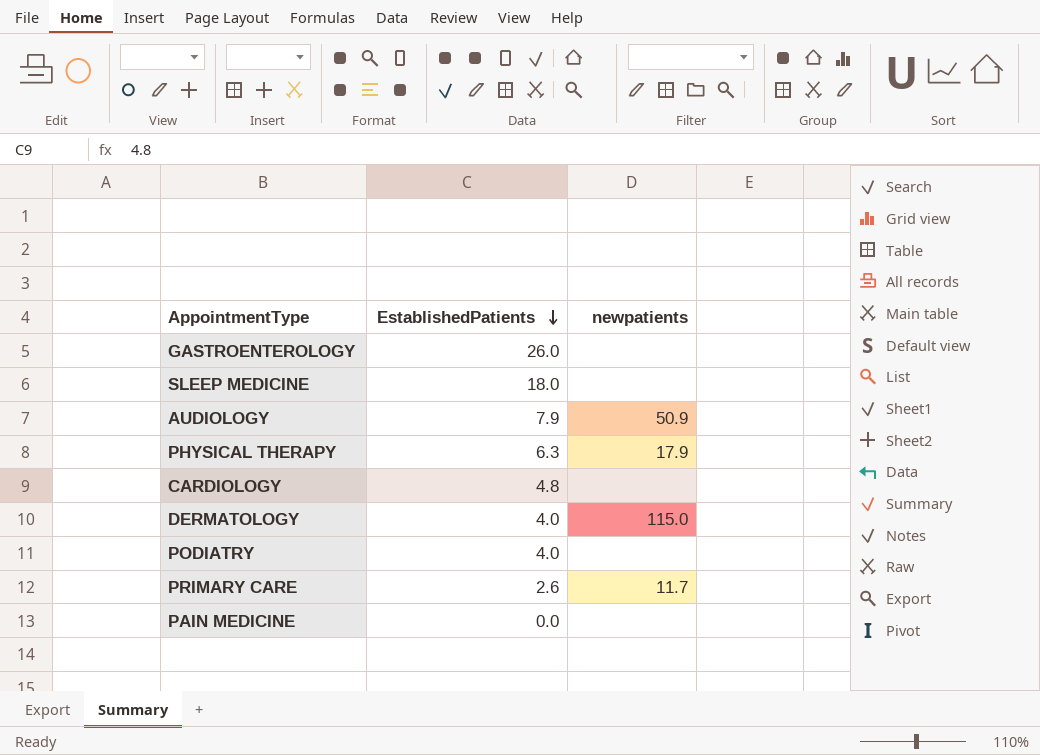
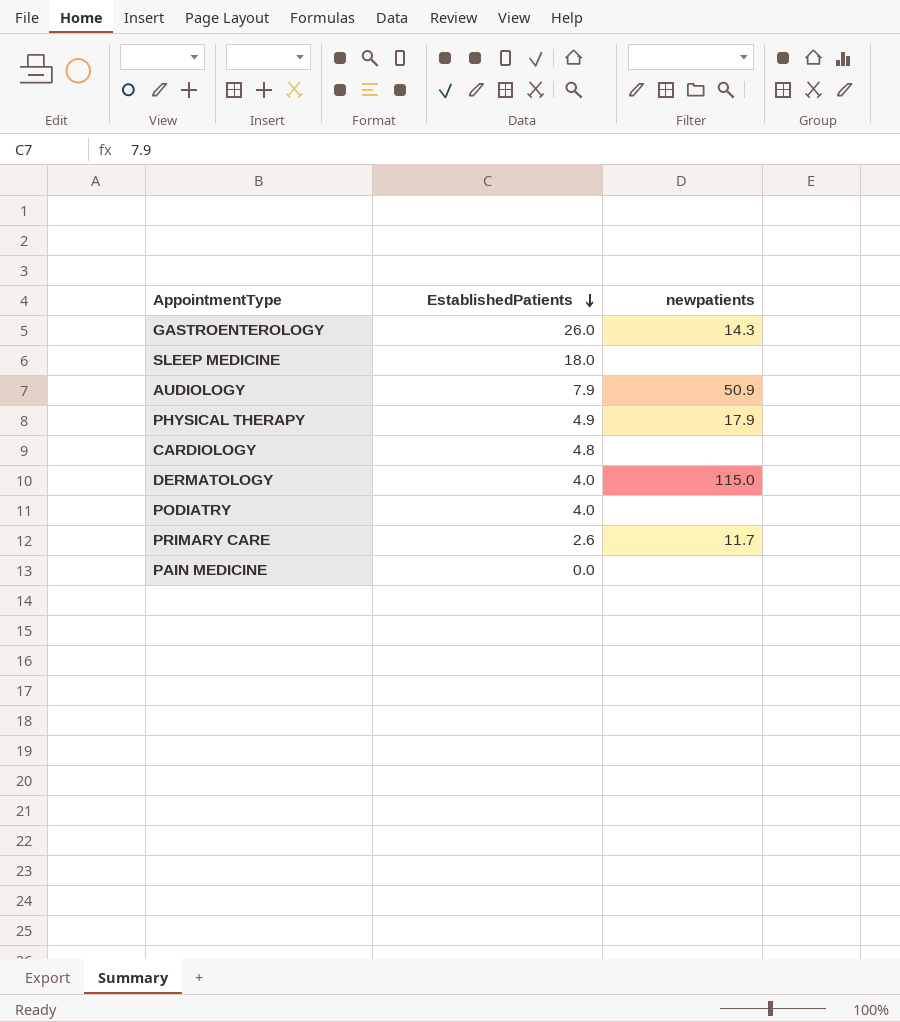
GASTROENTEROLOGY | newpatients: none -> 14.3
PHYSICAL THERAPY | EstablishedPatients: 6.3 -> 4.9

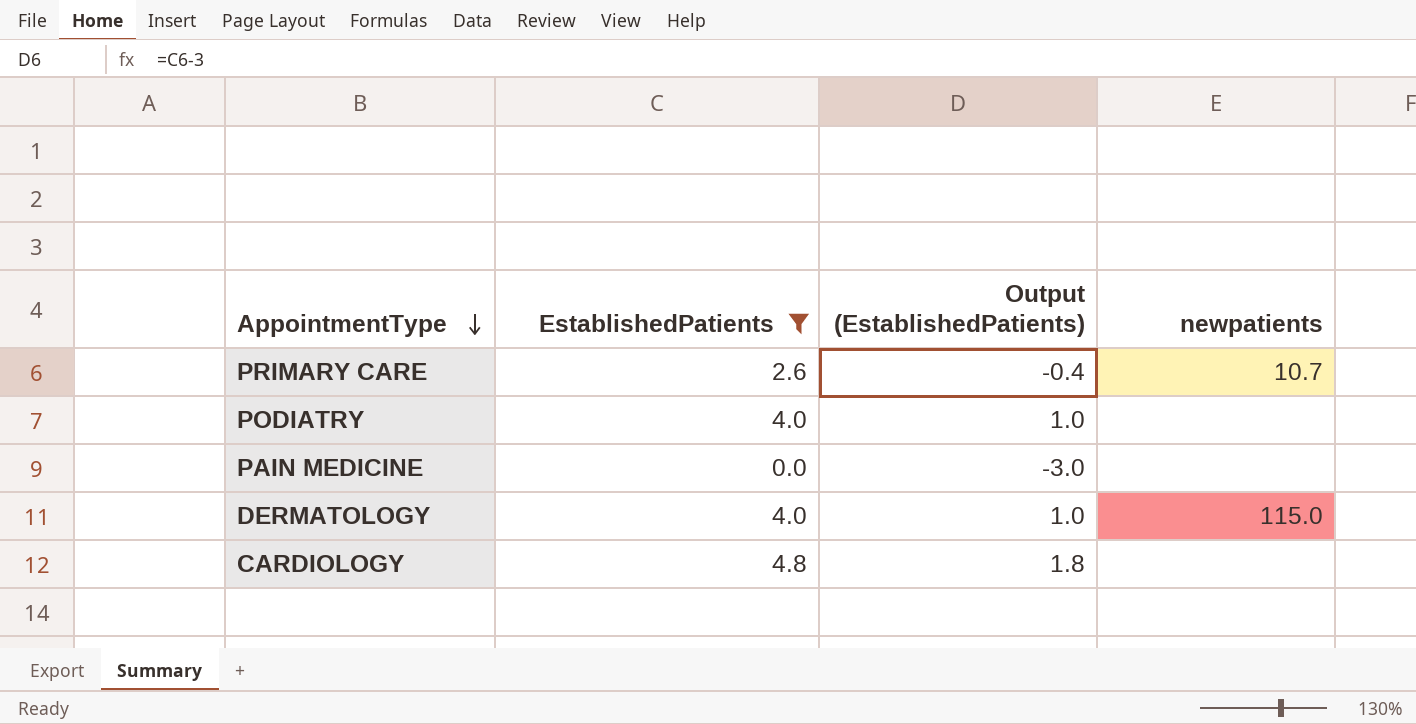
filter: none -> EstablishedPatients <= 4.8
row order: EstablishedPatients descending -> AppointmentType descending
column Output (EstablishedPatients) | formula: none -> [EstablishedPatients] - 3
PRIMARY CARE | newpatients: 11.7 -> 10.7

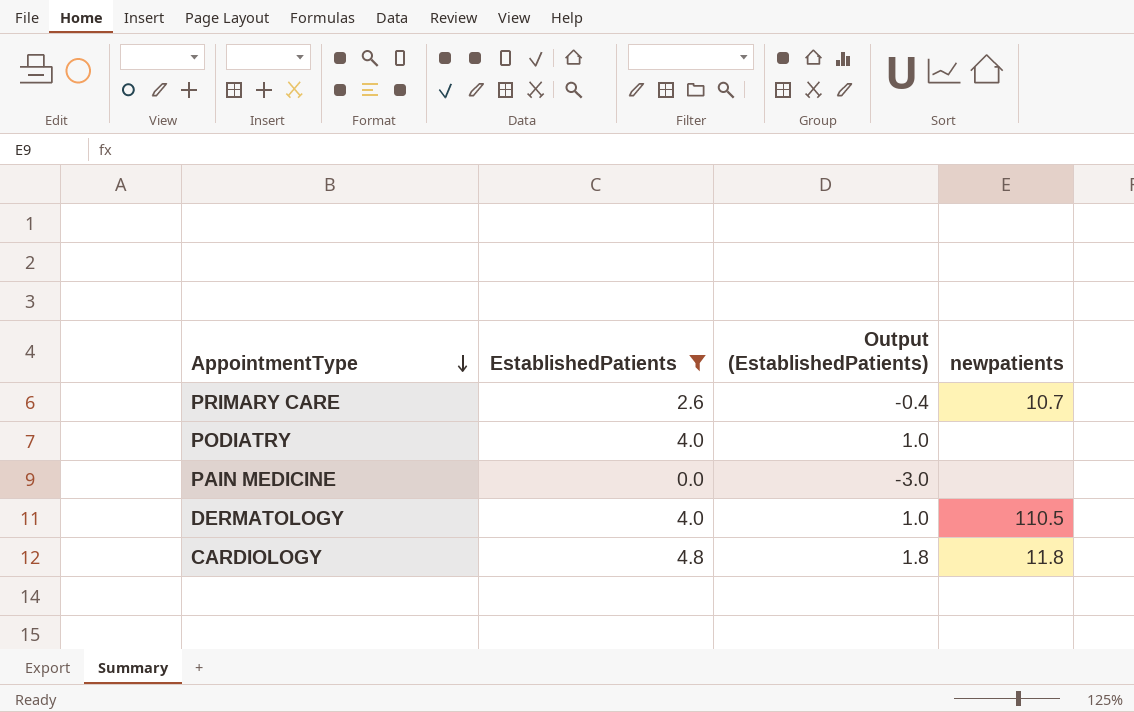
DERMATOLOGY | newpatients: 115.0 -> 110.5
CARDIOLOGY | newpatients: none -> 11.8

